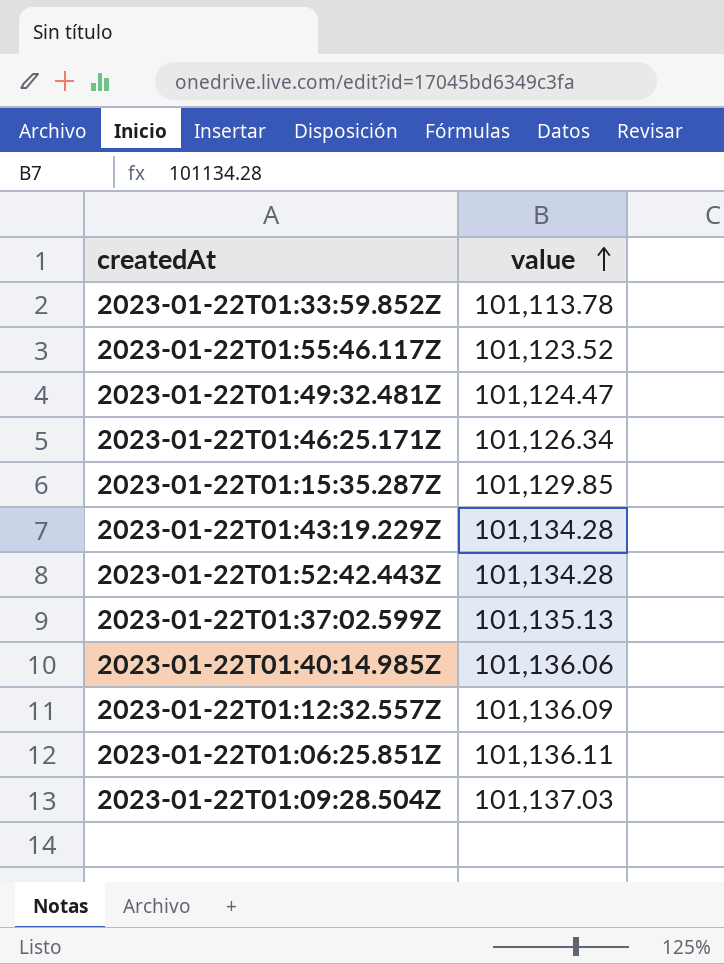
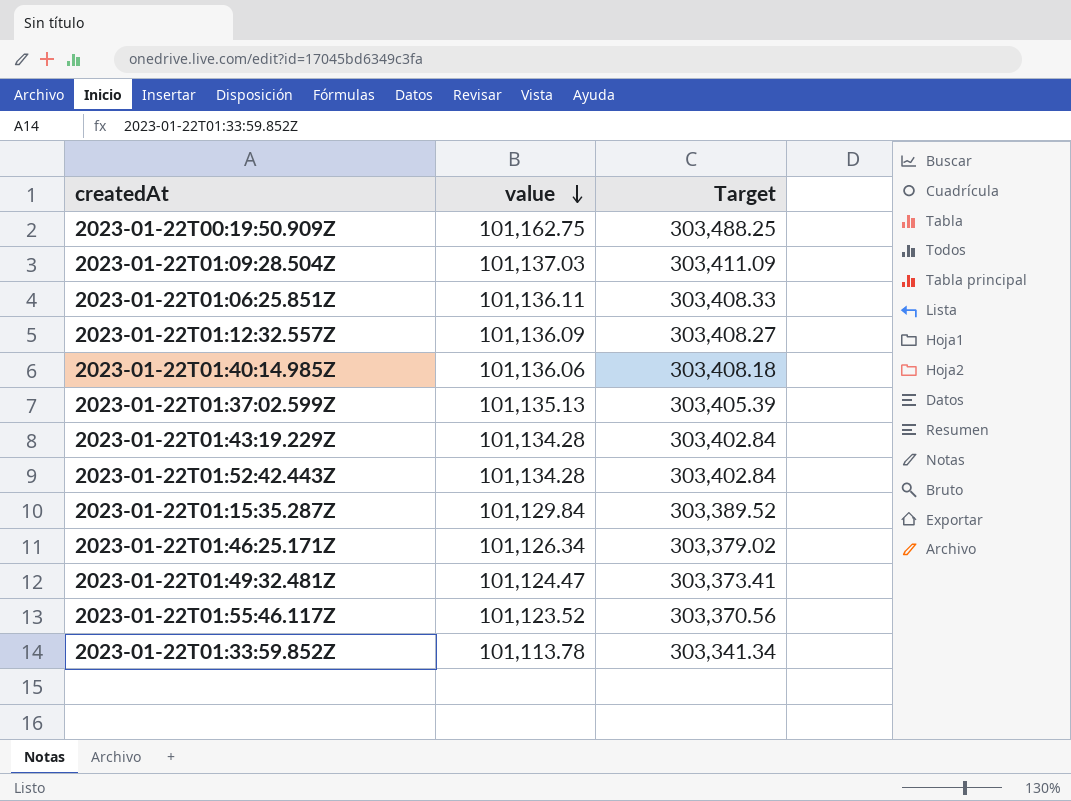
row order: value ascending -> value descending
column Target | formula: none -> [value] * 3
row 2023-01-22T00:19:50.909Z: none -> 101,162.75 | 303,488.25
2023-01-22T01:15:35.287Z | value: 101,129.85 -> 101,129.84

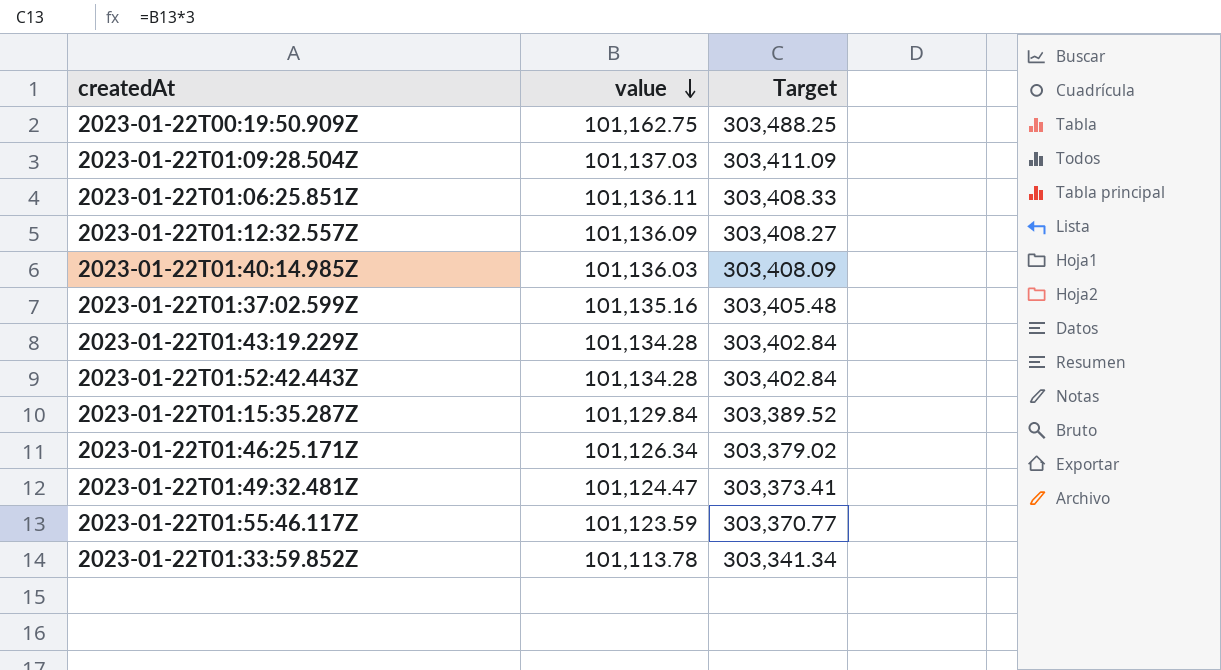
2023-01-22T01:40:14.985Z | value: 101,136.06 -> 101,136.03
2023-01-22T01:40:14.985Z | Target: 303,408.18 -> 303,408.09
2023-01-22T01:37:02.599Z | value: 101,135.13 -> 101,135.16
2023-01-22T01:37:02.599Z | Target: 303,405.39 -> 303,405.48
2023-01-22T01:55:46.117Z | value: 101,123.52 -> 101,123.59
2023-01-22T01:55:46.117Z | Target: 303,370.56 -> 303,370.77

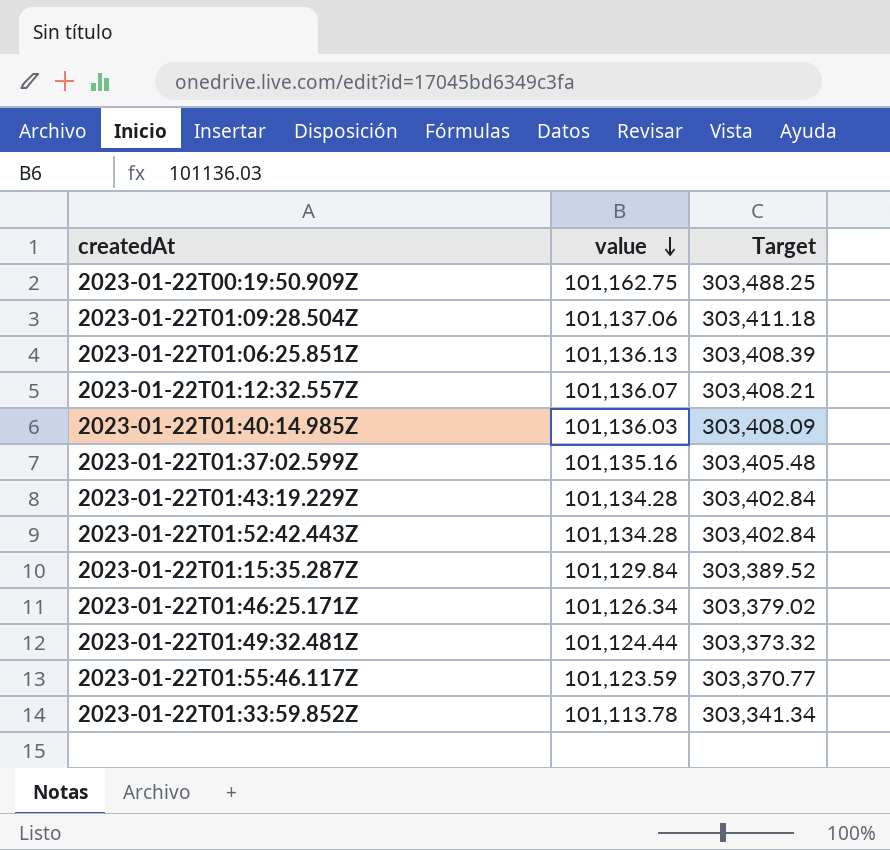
2023-01-22T01:09:28.504Z | value: 101,137.03 -> 101,137.06
2023-01-22T01:09:28.504Z | Target: 303,411.09 -> 303,411.18
2023-01-22T01:06:25.851Z | value: 101,136.11 -> 101,136.13
2023-01-22T01:06:25.851Z | Target: 303,408.33 -> 303,408.39
2023-01-22T01:12:32.557Z | value: 101,136.09 -> 101,136.07
2023-01-22T01:12:32.557Z | Target: 303,408.27 -> 303,408.21
2023-01-22T01:49:32.481Z | value: 101,124.47 -> 101,124.44
2023-01-22T01:49:32.481Z | Target: 303,373.41 -> 303,373.32

